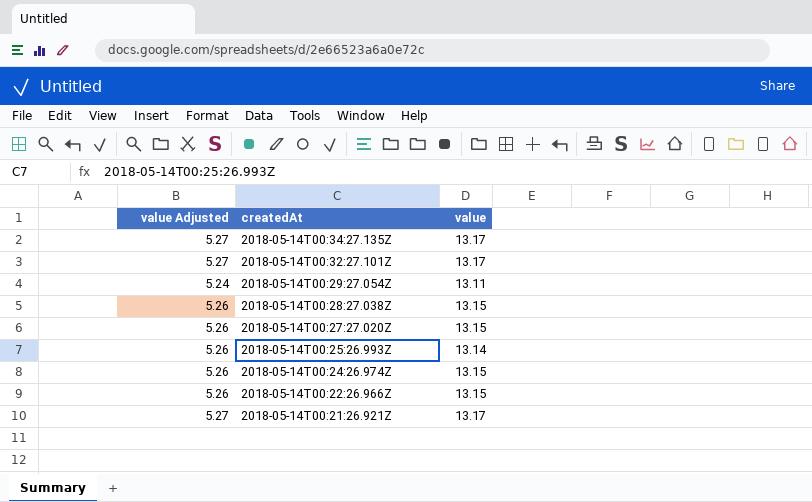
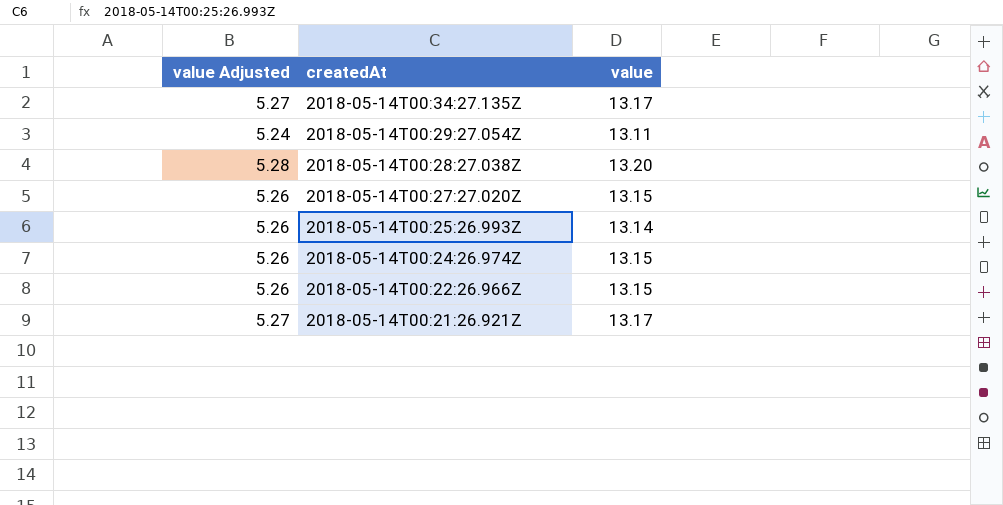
row 2018-05-14T00:32:27.101Z: 5.27 | 13.17 -> none
2018-05-14T00:28:27.038Z | value Adjusted: 5.26 -> 5.28
2018-05-14T00:28:27.038Z | value: 13.15 -> 13.20

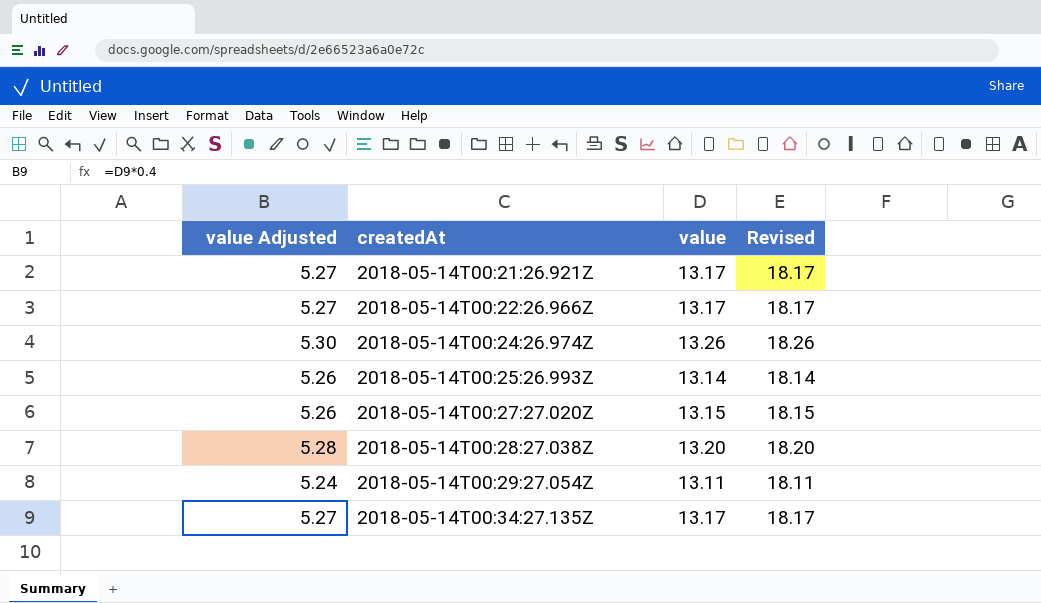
row order: createdAt descending -> createdAt ascending
column Revised | formula: none -> [value] + 5
2018-05-14T00:22:26.966Z | value Adjusted: 5.26 -> 5.27
2018-05-14T00:22:26.966Z | value: 13.15 -> 13.17
2018-05-14T00:24:26.974Z | value Adjusted: 5.26 -> 5.30
2018-05-14T00:24:26.974Z | value: 13.15 -> 13.26

